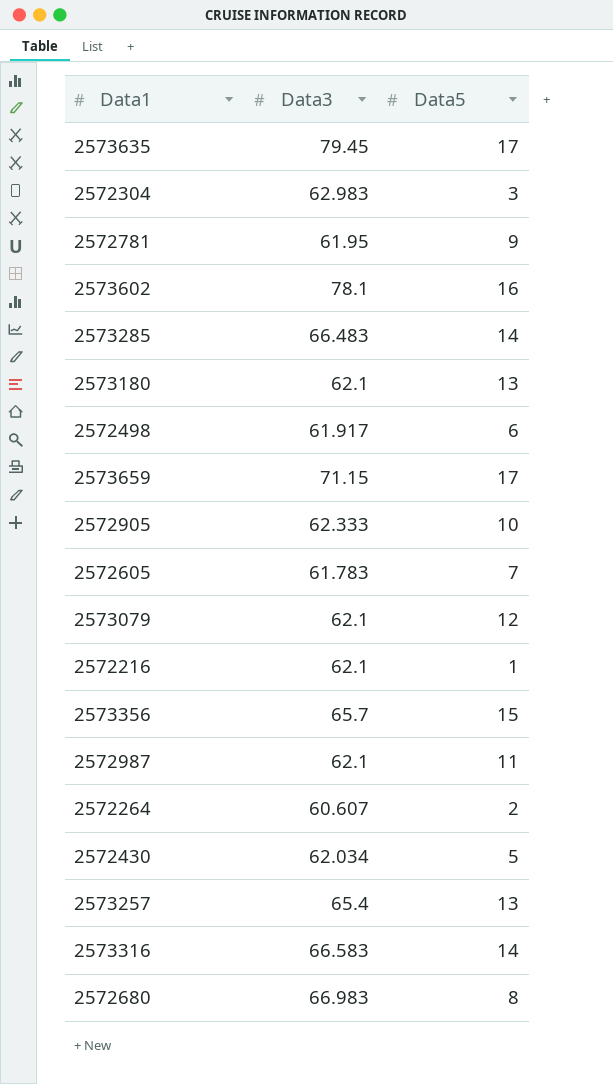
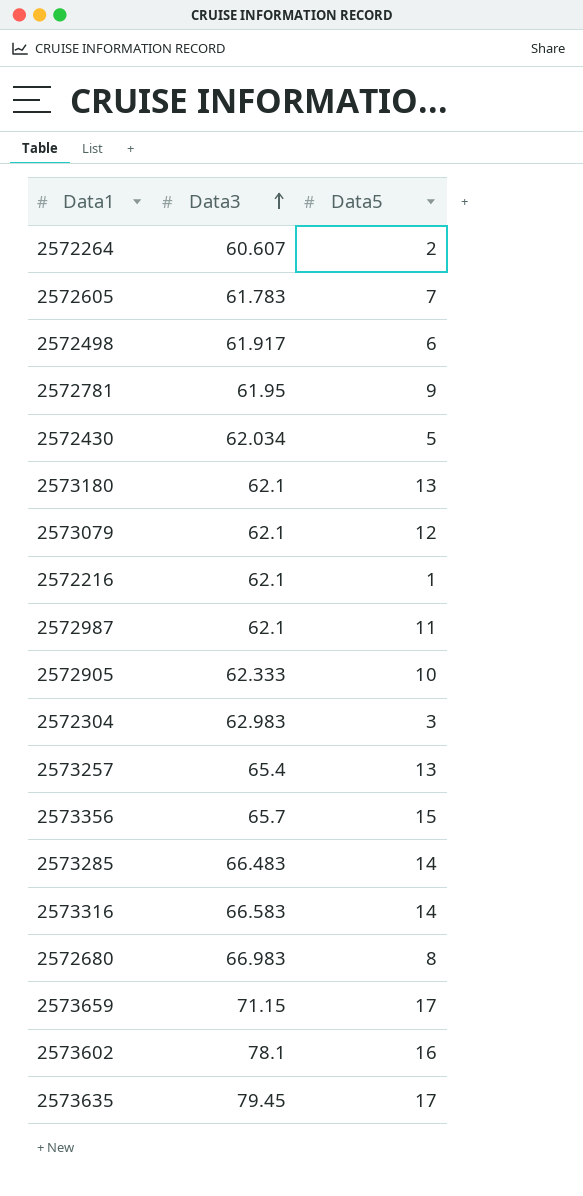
row order: none -> Data3 ascending

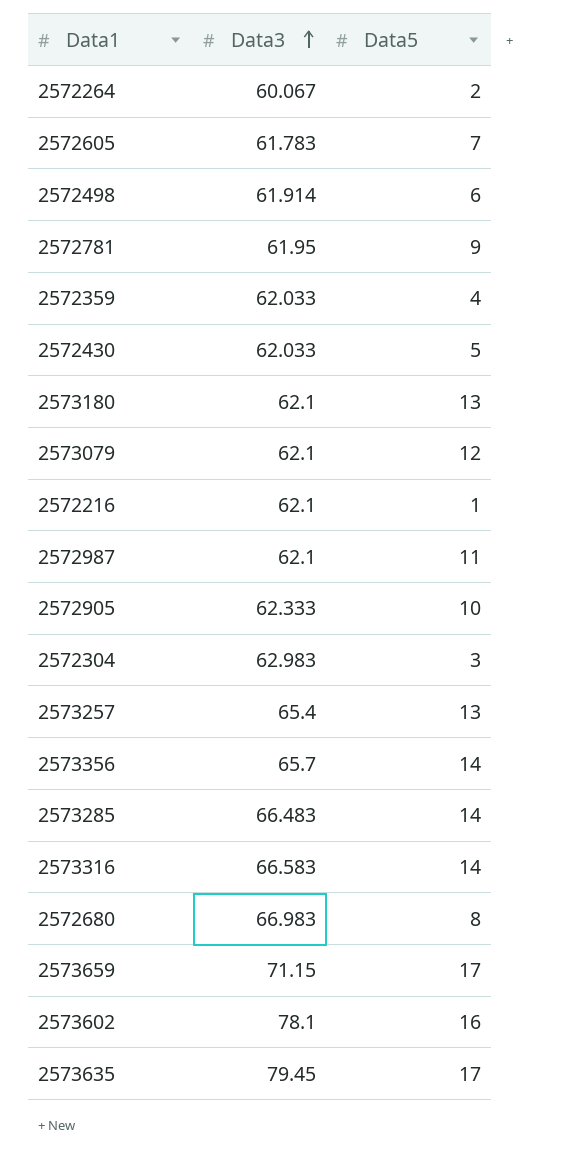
2572264 | Data3: 60.607 -> 60.067
2572498 | Data3: 61.917 -> 61.914
row 2572359: none -> 62.033 | 4
2572430 | Data3: 62.034 -> 62.033
2573356 | Data5: 15 -> 14

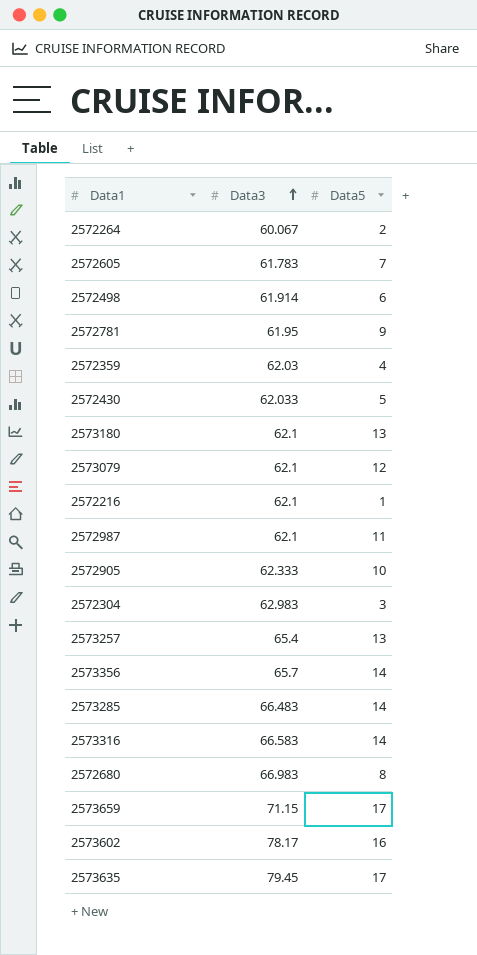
2572359 | Data3: 62.033 -> 62.03
2573602 | Data3: 78.1 -> 78.17

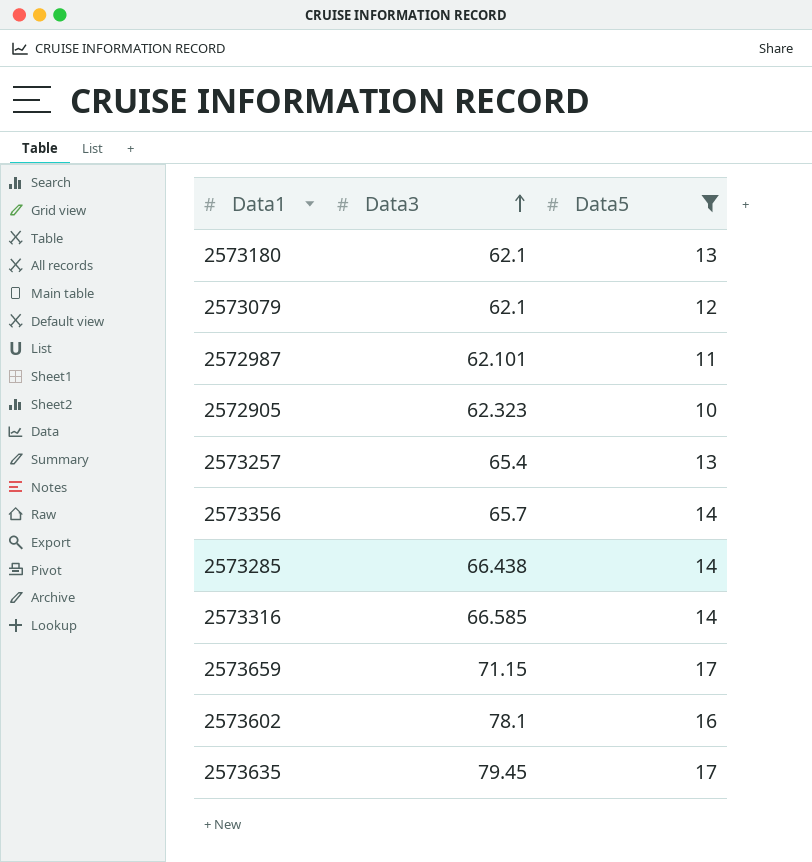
filter: none -> Data5 >= 10
2572987 | Data3: 62.1 -> 62.101
2572905 | Data3: 62.333 -> 62.323
2573285 | Data3: 66.483 -> 66.438
2573316 | Data3: 66.583 -> 66.585
2573602 | Data3: 78.17 -> 78.1

